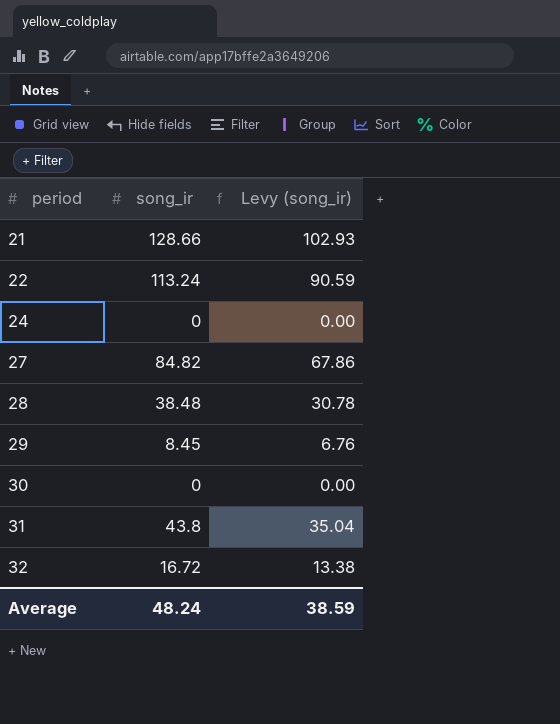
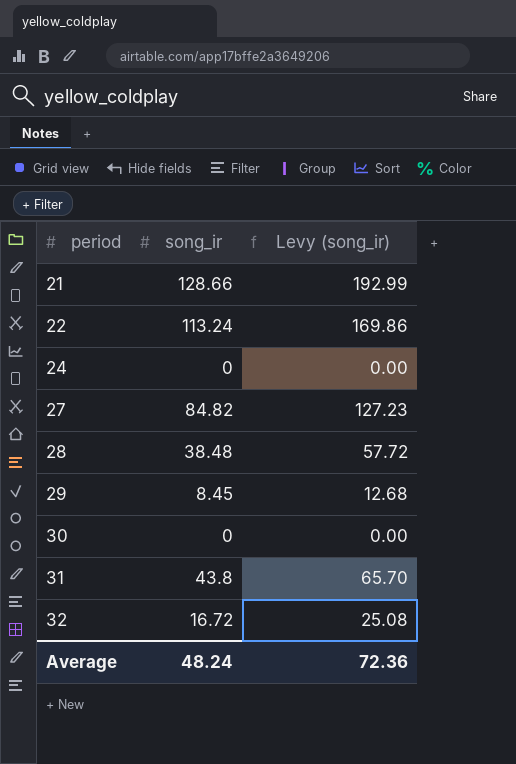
column Levy (song_ir) | formula: [song_ir] * 0.8 -> [song_ir] * 1.5
Average | Levy (song_ir): 38.59 -> 72.36

